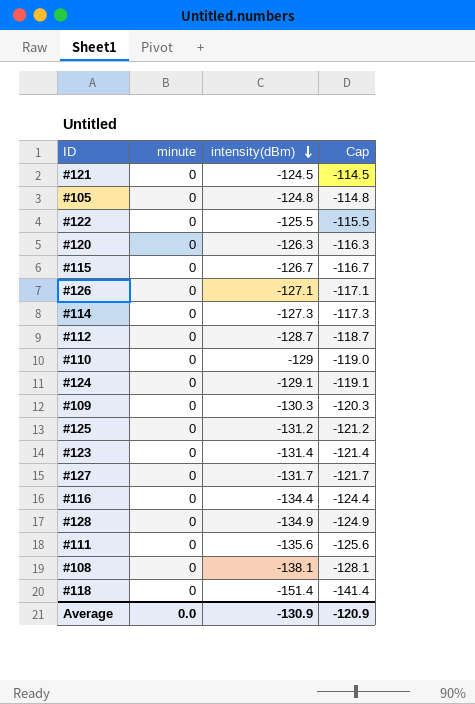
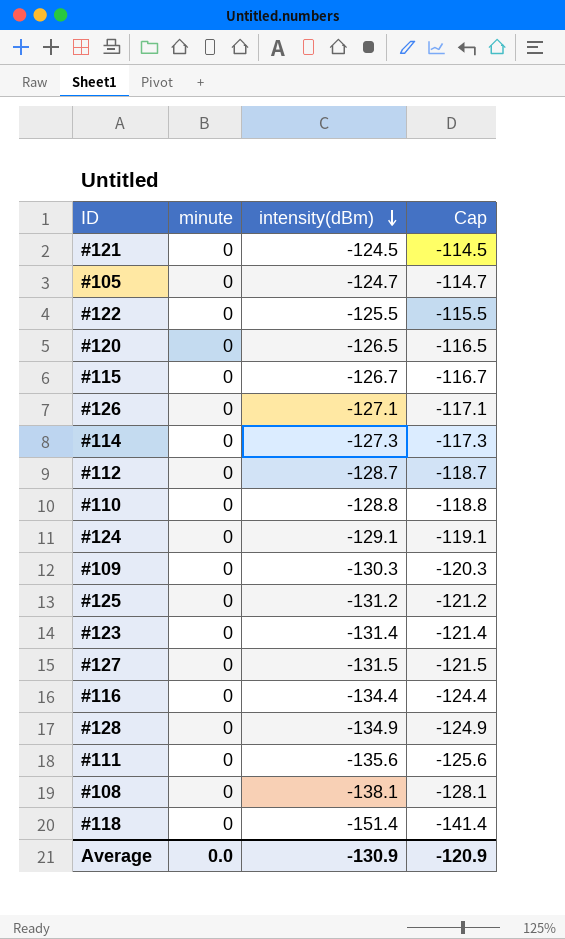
#105 | intensity(dBm): -124.8 -> -124.7
#105 | Cap: -114.8 -> -114.7
#120 | intensity(dBm): -126.3 -> -126.5
#120 | Cap: -116.3 -> -116.5
#110 | intensity(dBm): -129 -> -128.8
#110 | Cap: -119.0 -> -118.8
#127 | intensity(dBm): -131.7 -> -131.5
#127 | Cap: -121.7 -> -121.5

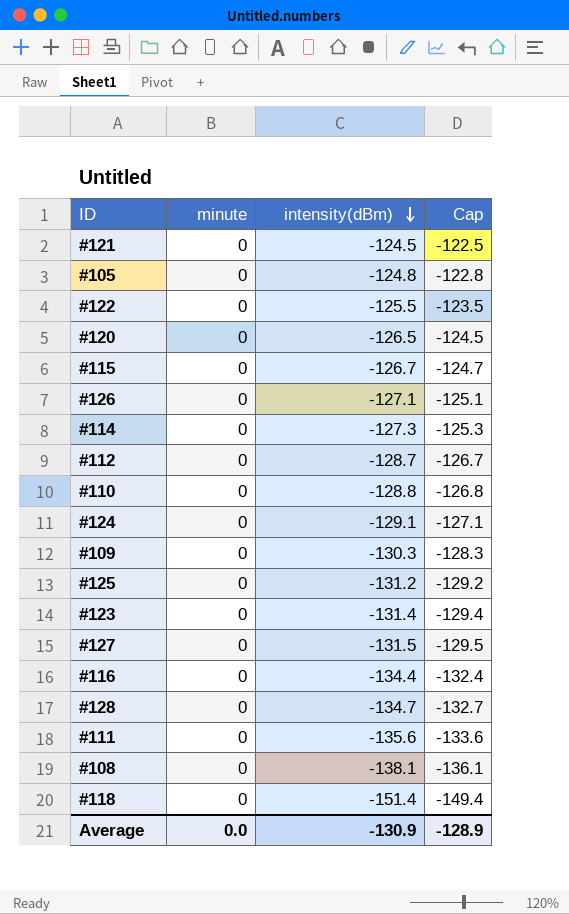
column Cap | formula: [intensity(dBm)] + 10 -> [intensity(dBm)] + 2
#105 | intensity(dBm): -124.7 -> -124.8
#128 | intensity(dBm): -134.9 -> -134.7
Average | Cap: -120.9 -> -128.9

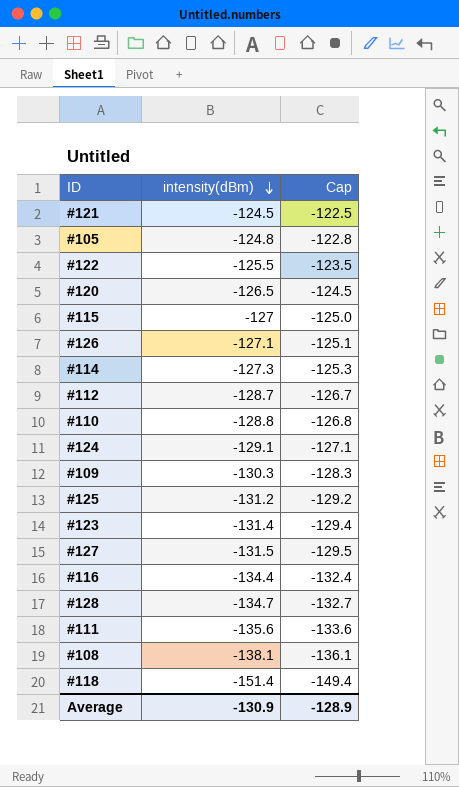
column minute | position: 2 -> none
#115 | intensity(dBm): -126.7 -> -127
#115 | Cap: -124.7 -> -125.0

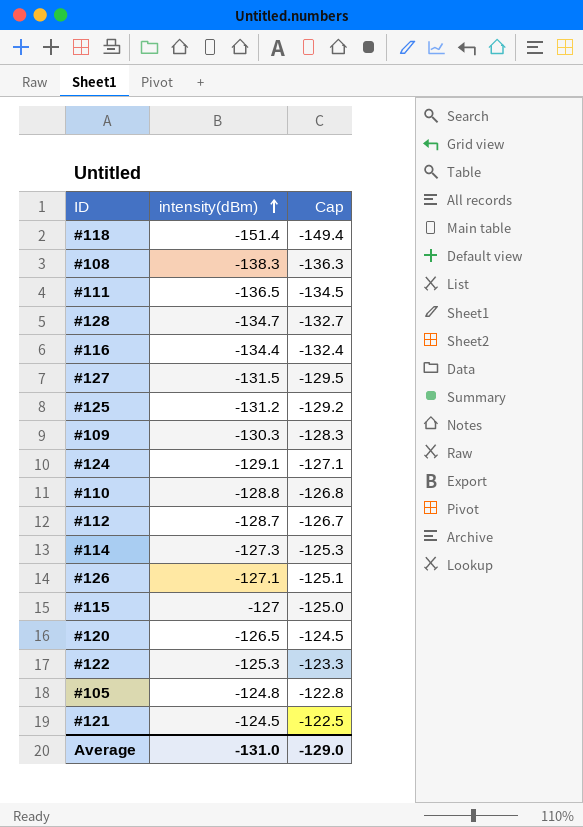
row order: intensity(dBm) descending -> intensity(dBm) ascending
row #123: -131.4 | -129.4 -> none
#108 | intensity(dBm): -138.1 -> -138.3
#108 | Cap: -136.1 -> -136.3
#111 | intensity(dBm): -135.6 -> -136.5
#111 | Cap: -133.6 -> -134.5
#122 | intensity(dBm): -125.5 -> -125.3
#122 | Cap: -123.5 -> -123.3
Average | intensity(dBm): -130.9 -> -131.0
Average | Cap: -128.9 -> -129.0

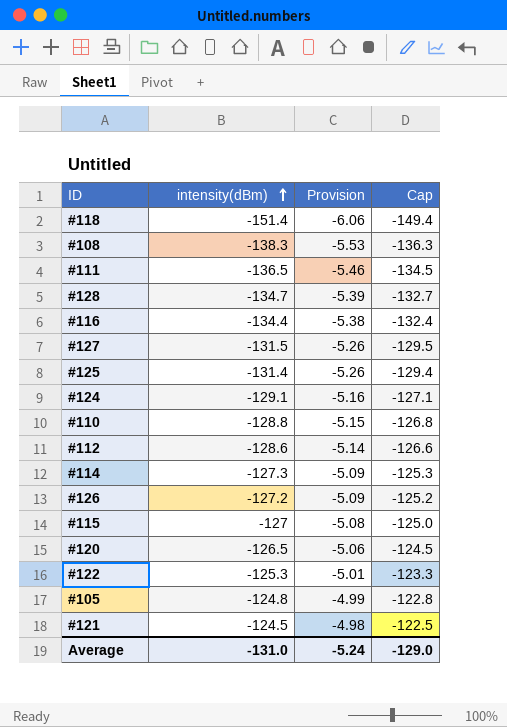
column Provision | formula: none -> [intensity(dBm)] * 0.04
row #109: -130.3 | -128.3 -> none
#125 | intensity(dBm): -131.2 -> -131.4
#125 | Cap: -129.2 -> -129.4
#112 | intensity(dBm): -128.7 -> -128.6
#112 | Cap: -126.7 -> -126.6
#126 | intensity(dBm): -127.1 -> -127.2
#126 | Cap: -125.1 -> -125.2

